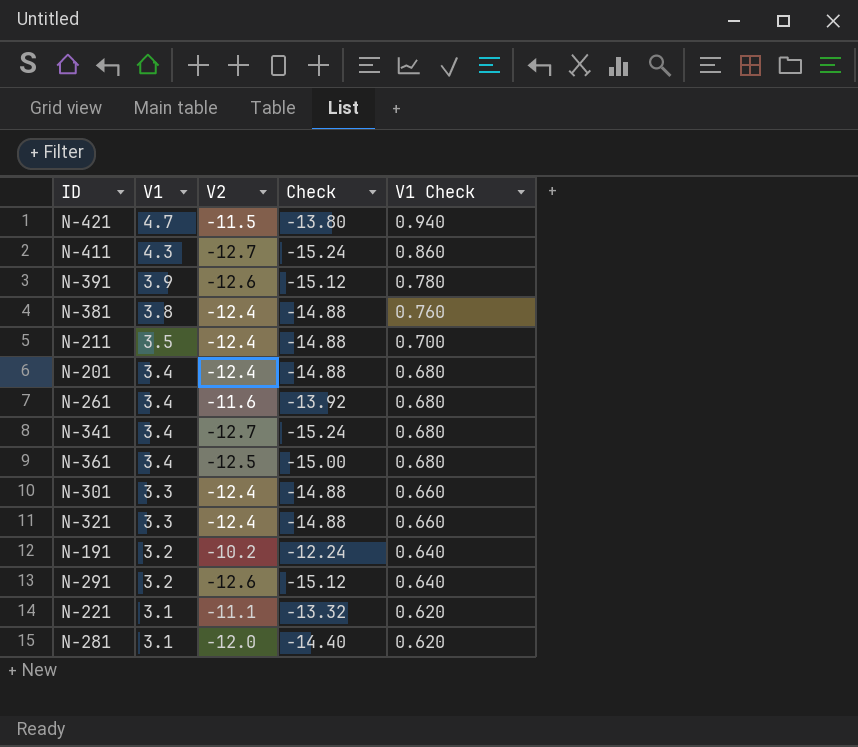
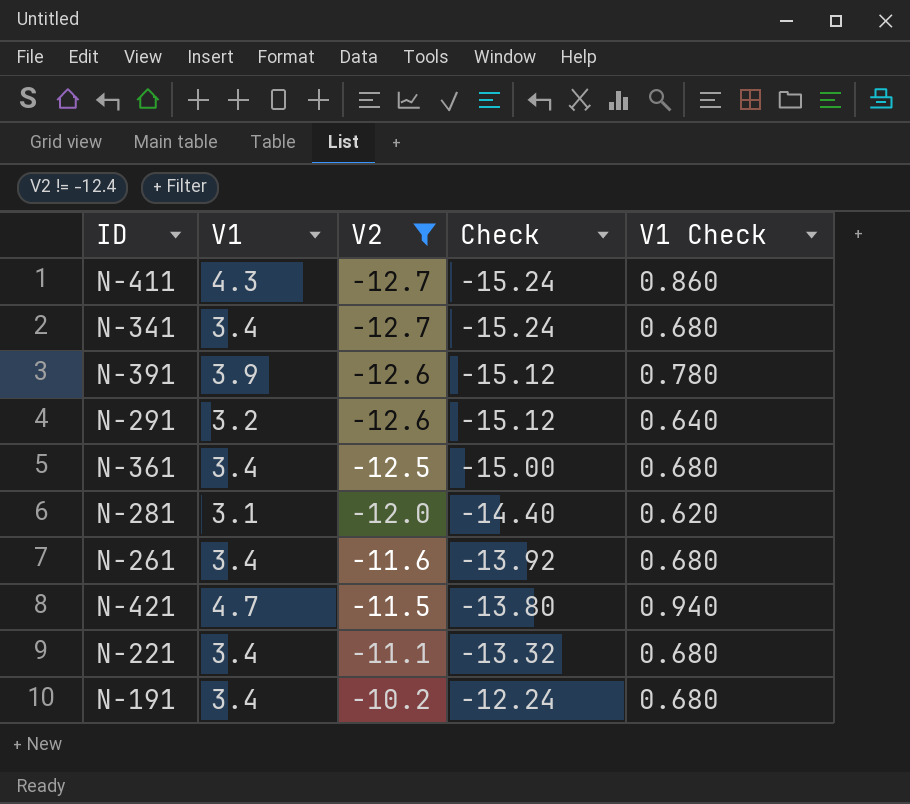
filter: none -> V2 != -12.4
row order: V1 descending -> V2 ascending
N-221 | V1: 3.1 -> 3.4
N-221 | V1 Check: 0.620 -> 0.680
N-191 | V1: 3.2 -> 3.4
N-191 | V1 Check: 0.640 -> 0.680

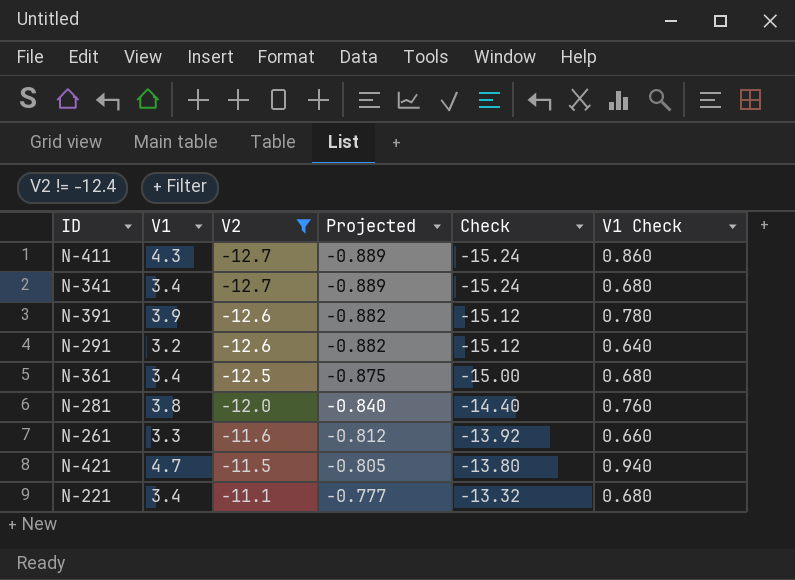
column Projected | formula: none -> [V2] * 0.07
row N-191: 3.4 | -10.2 | -12.24 | 0.680 -> none
N-281 | V1: 3.1 -> 3.8
N-281 | V1 Check: 0.620 -> 0.760
N-261 | V1: 3.4 -> 3.3
N-261 | V1 Check: 0.680 -> 0.660

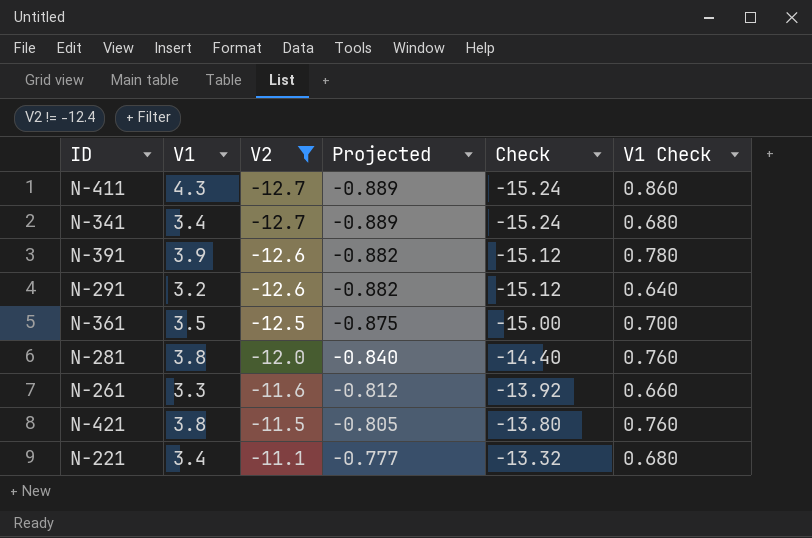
N-361 | V1: 3.4 -> 3.5
N-361 | V1 Check: 0.680 -> 0.700
N-421 | V1: 4.7 -> 3.8
N-421 | V1 Check: 0.940 -> 0.760

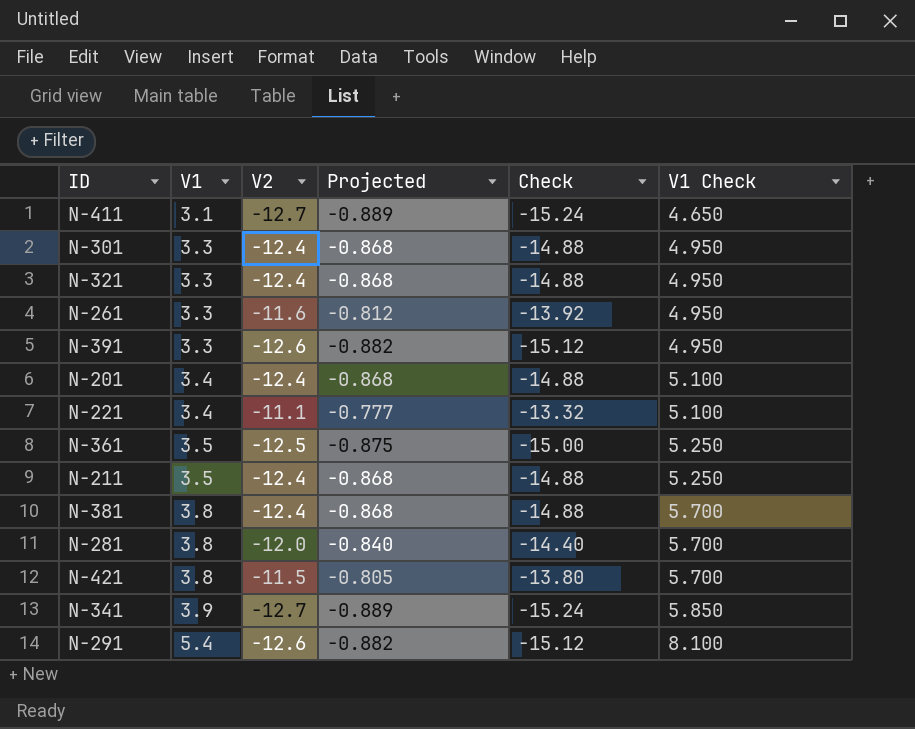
filter: V2 != -12.4 -> none
row order: V2 ascending -> V1 ascending
column V1 Check | formula: [V1] * 0.2 -> [V1] * 1.5
N-411 | V1: 4.3 -> 3.1
N-391 | V1: 3.9 -> 3.3
N-341 | V1: 3.4 -> 3.9
N-291 | V1: 3.2 -> 5.4

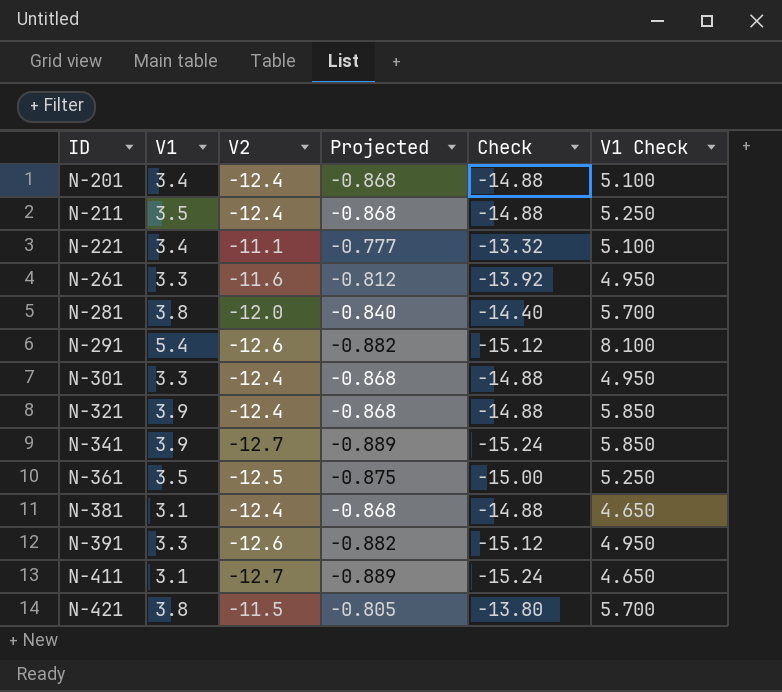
row order: V1 ascending -> ID ascending
N-321 | V1: 3.3 -> 3.9
N-321 | V1 Check: 4.950 -> 5.850
N-381 | V1: 3.8 -> 3.1
N-381 | V1 Check: 5.700 -> 4.650

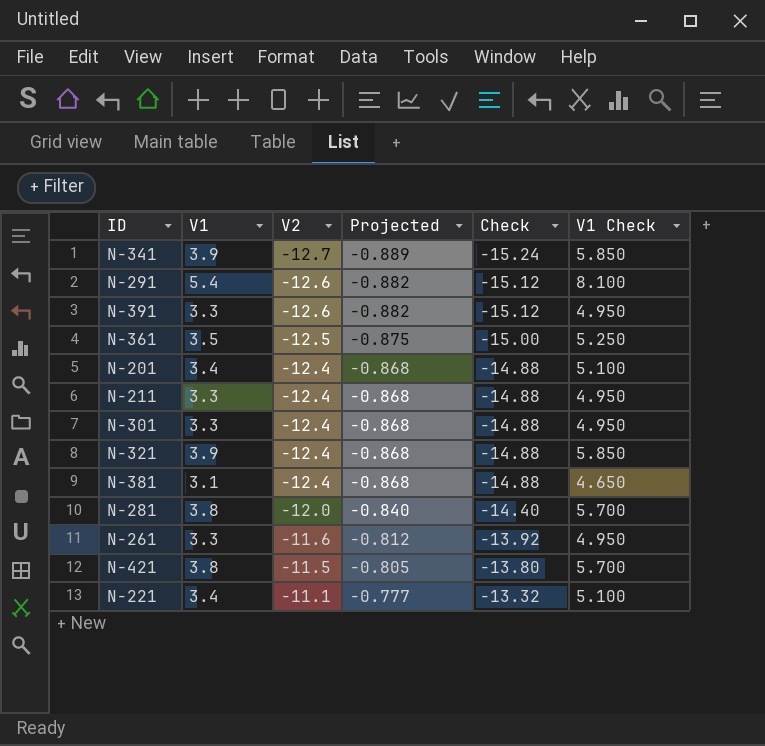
row order: ID ascending -> V2 ascending
row N-411: 3.1 | -12.7 | -0.889 | -15.24 | 4.650 -> none
N-211 | V1: 3.5 -> 3.3
N-211 | V1 Check: 5.250 -> 4.950

